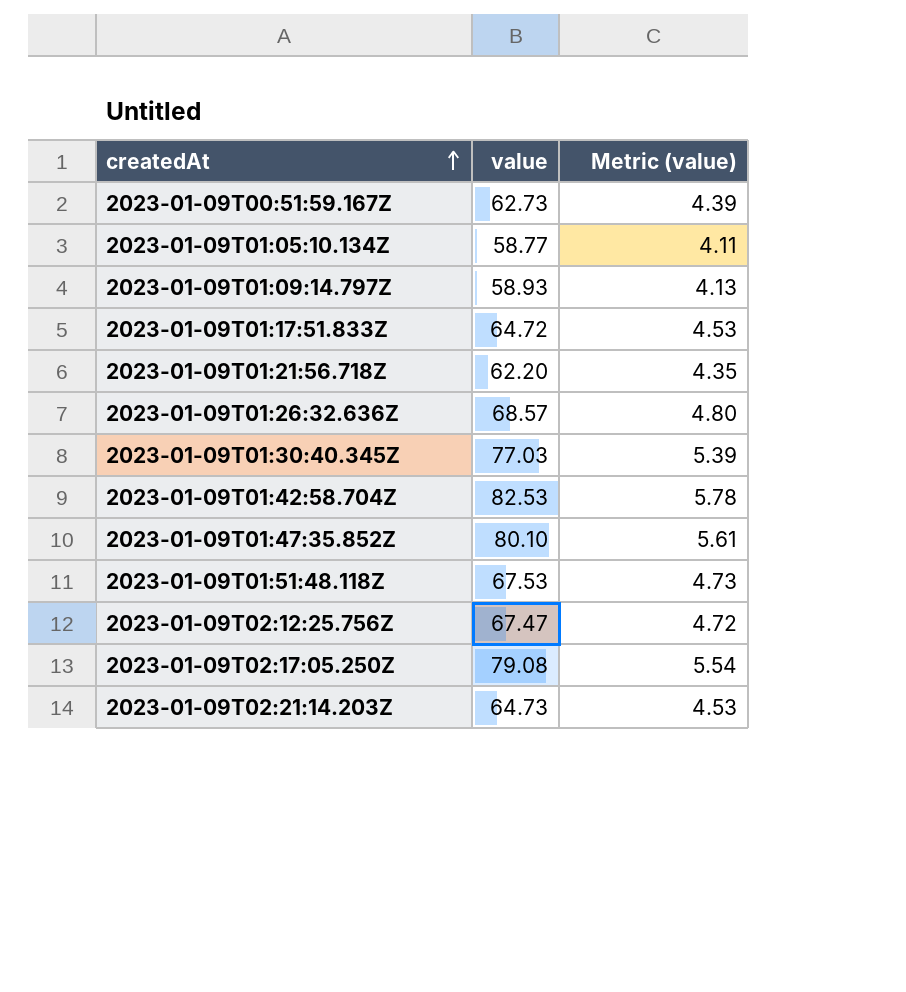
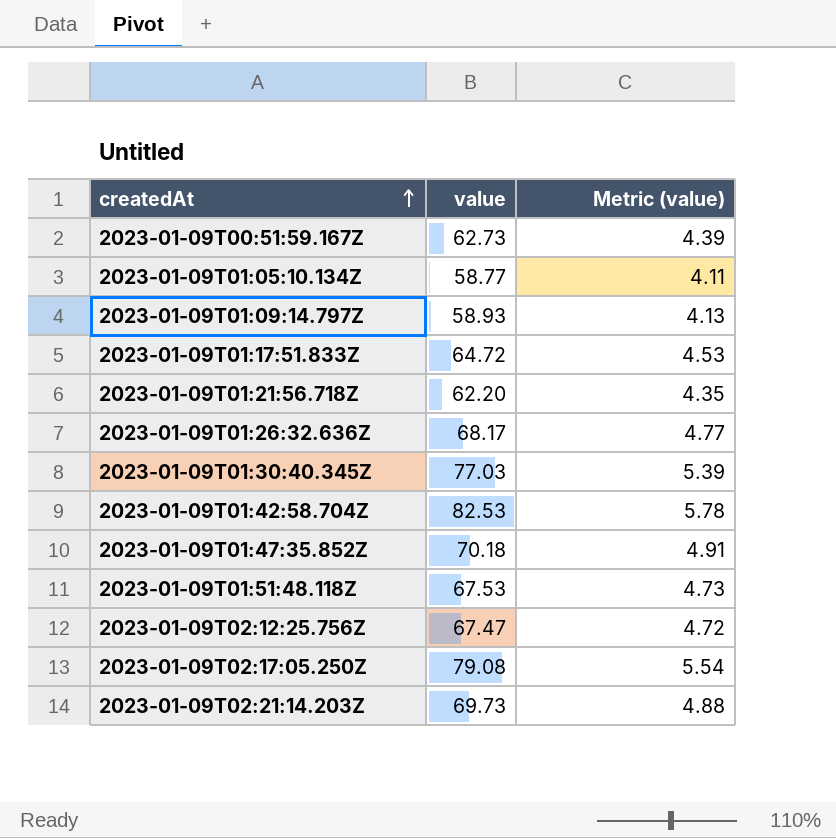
2023-01-09T01:26:32.636Z | value: 68.57 -> 68.17
2023-01-09T01:26:32.636Z | Metric (value): 4.80 -> 4.77
2023-01-09T01:47:35.852Z | value: 80.10 -> 70.18
2023-01-09T01:47:35.852Z | Metric (value): 5.61 -> 4.91
2023-01-09T02:21:14.203Z | value: 64.73 -> 69.73
2023-01-09T02:21:14.203Z | Metric (value): 4.53 -> 4.88

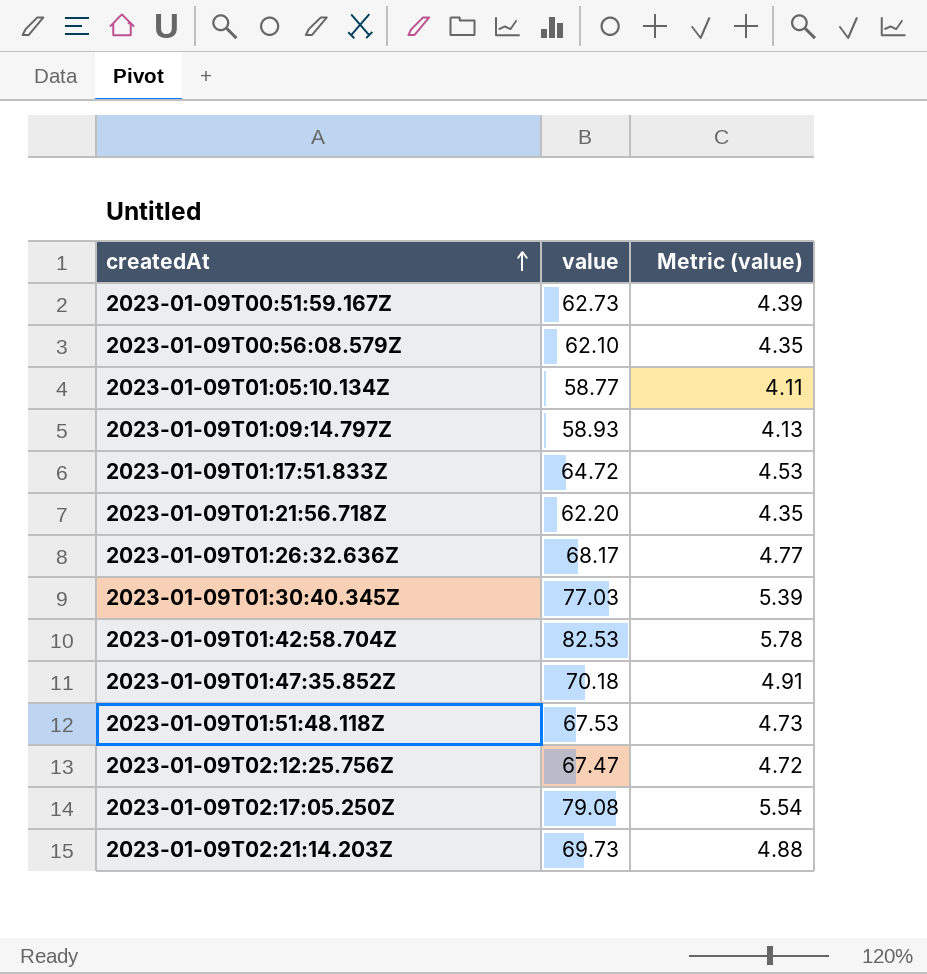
row 2023-01-09T00:56:08.579Z: none -> 62.10 | 4.35

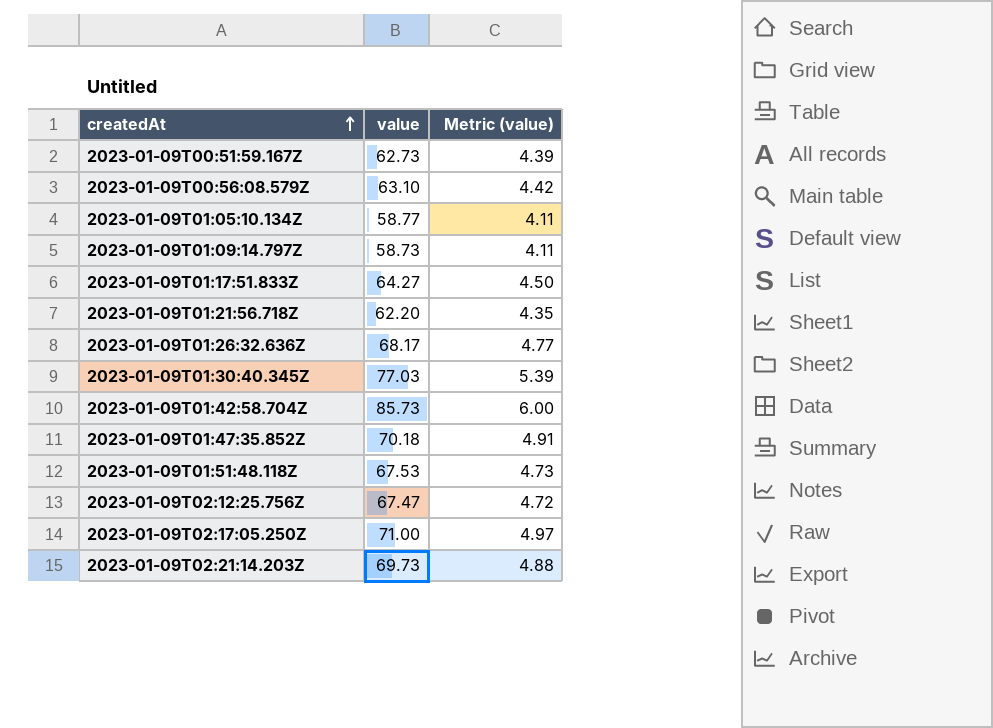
2023-01-09T00:56:08.579Z | value: 62.10 -> 63.10
2023-01-09T00:56:08.579Z | Metric (value): 4.35 -> 4.42
2023-01-09T01:09:14.797Z | value: 58.93 -> 58.73
2023-01-09T01:09:14.797Z | Metric (value): 4.13 -> 4.11
2023-01-09T01:17:51.833Z | value: 64.72 -> 64.27
2023-01-09T01:17:51.833Z | Metric (value): 4.53 -> 4.50
2023-01-09T01:42:58.704Z | value: 82.53 -> 85.73
2023-01-09T01:42:58.704Z | Metric (value): 5.78 -> 6.00
2023-01-09T02:17:05.250Z | value: 79.08 -> 71.00
2023-01-09T02:17:05.250Z | Metric (value): 5.54 -> 4.97

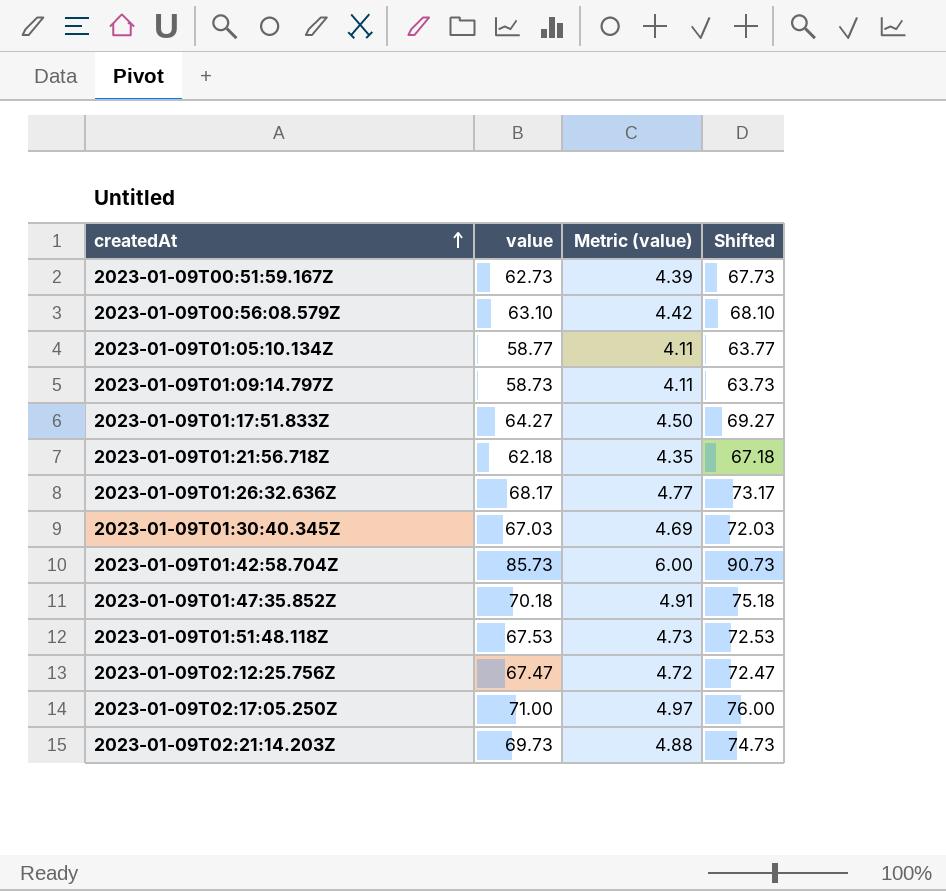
column Shifted | formula: none -> [value] + 5
2023-01-09T01:21:56.718Z | value: 62.20 -> 62.18
2023-01-09T01:30:40.345Z | value: 77.03 -> 67.03
2023-01-09T01:30:40.345Z | Metric (value): 5.39 -> 4.69

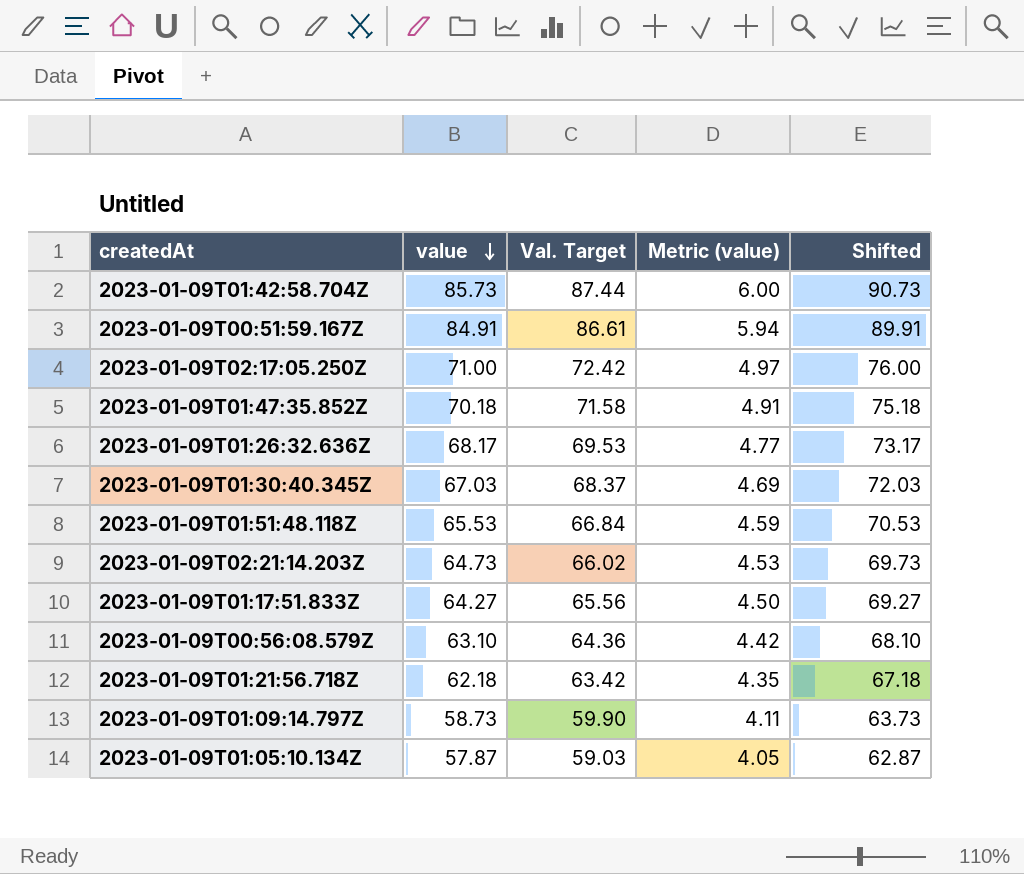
row order: createdAt ascending -> value descending
column Val. Target | formula: none -> [value] * 1.02
row 2023-01-09T02:12:25.756Z: 67.47 | 4.72 | 72.47 -> none
2023-01-09T00:51:59.167Z | value: 62.73 -> 84.91
2023-01-09T00:51:59.167Z | Metric (value): 4.39 -> 5.94
2023-01-09T00:51:59.167Z | Shifted: 67.73 -> 89.91
2023-01-09T01:51:48.118Z | value: 67.53 -> 65.53
2023-01-09T01:51:48.118Z | Metric (value): 4.73 -> 4.59
2023-01-09T01:51:48.118Z | Shifted: 72.53 -> 70.53
2023-01-09T02:21:14.203Z | value: 69.73 -> 64.73
2023-01-09T02:21:14.203Z | Metric (value): 4.88 -> 4.53
2023-01-09T02:21:14.203Z | Shifted: 74.73 -> 69.73
2023-01-09T01:05:10.134Z | value: 58.77 -> 57.87
2023-01-09T01:05:10.134Z | Metric (value): 4.11 -> 4.05
2023-01-09T01:05:10.134Z | Shifted: 63.77 -> 62.87

